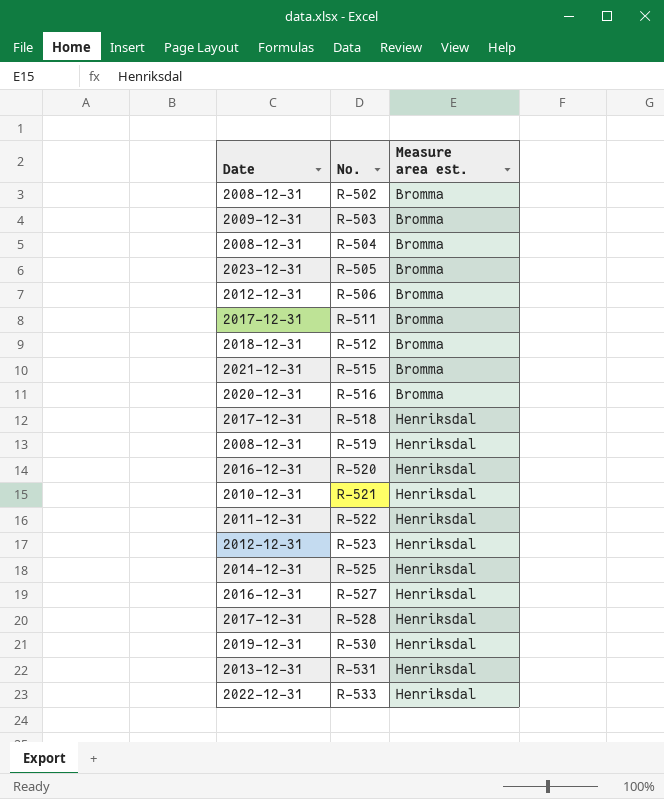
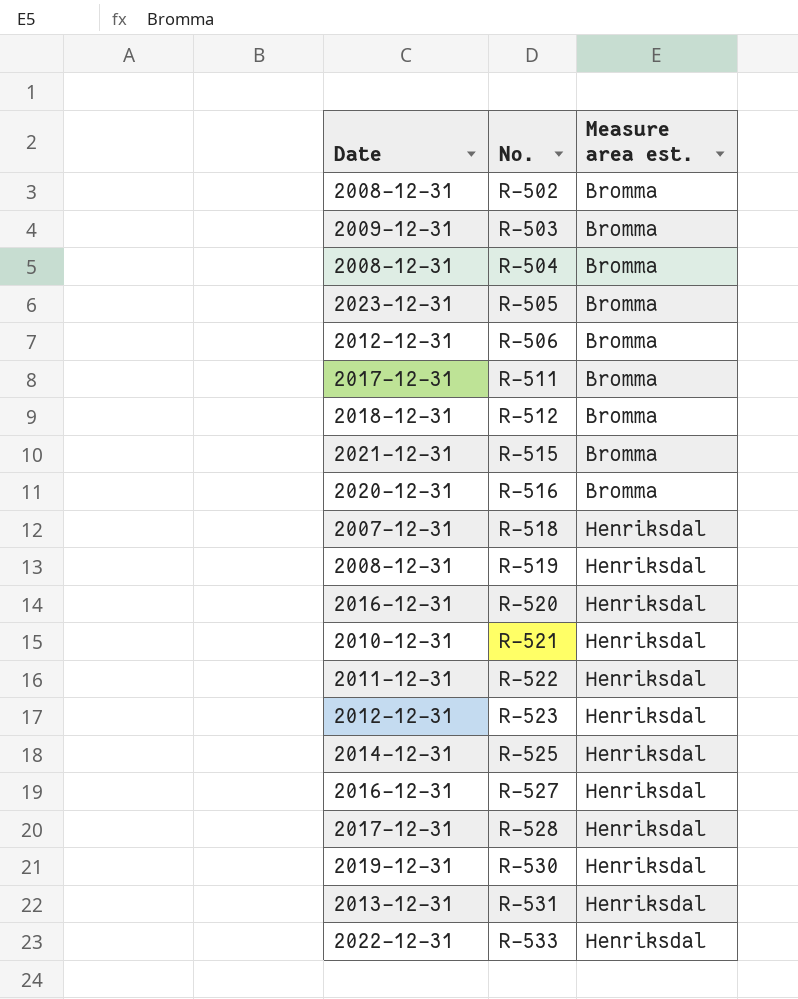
R-518 | Date: 2017-12-31 -> 2007-12-31

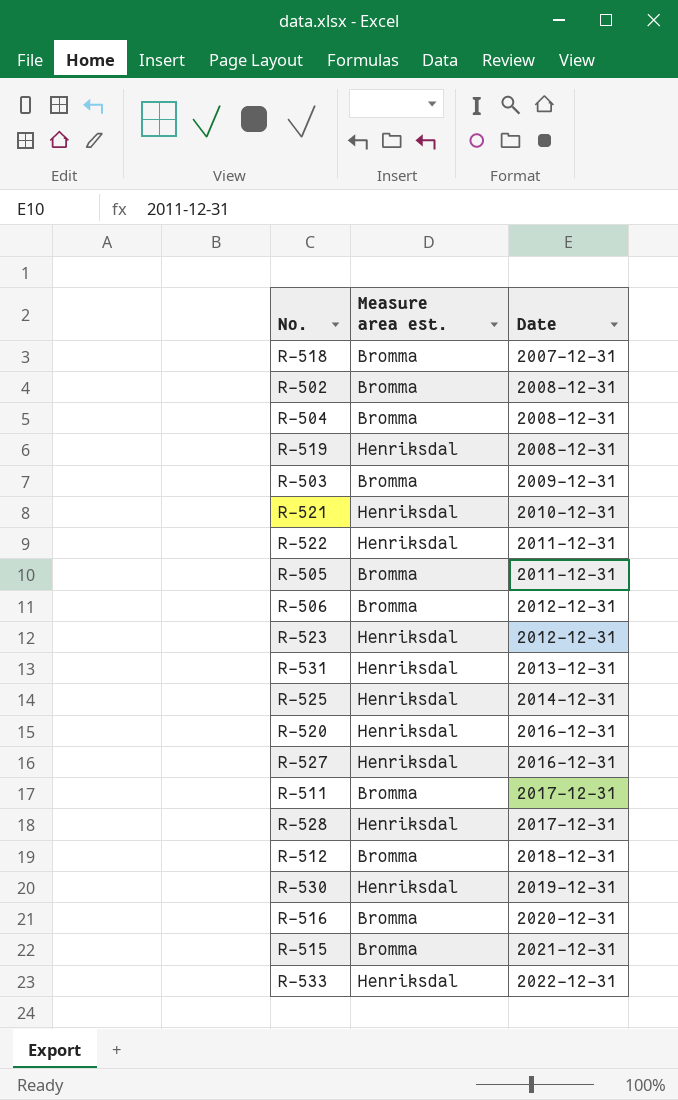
row order: No. ascending -> Date ascending
column Date | position: 1 -> 3
R-518 | Measure area est.: Henriksdal -> Bromma
R-505 | Date: 2023-12-31 -> 2011-12-31

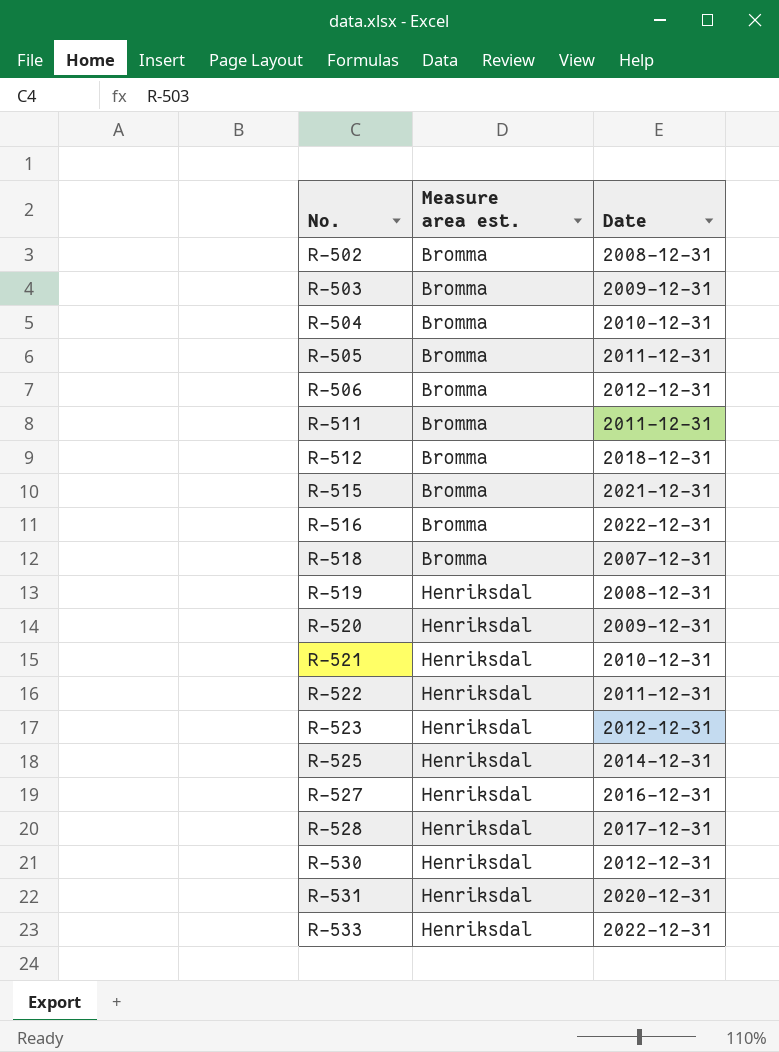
row order: Date ascending -> No. ascending
R-504 | Date: 2008-12-31 -> 2010-12-31
R-511 | Date: 2017-12-31 -> 2011-12-31
R-516 | Date: 2020-12-31 -> 2022-12-31
R-520 | Date: 2016-12-31 -> 2009-12-31
R-530 | Date: 2019-12-31 -> 2012-12-31
R-531 | Date: 2013-12-31 -> 2020-12-31

